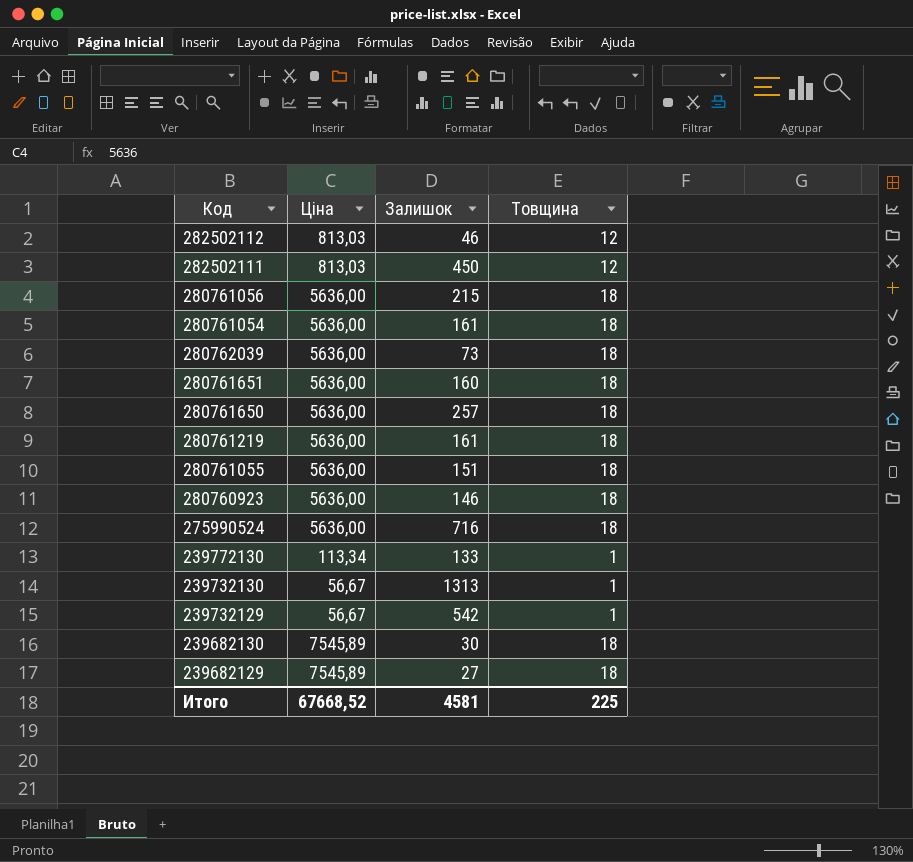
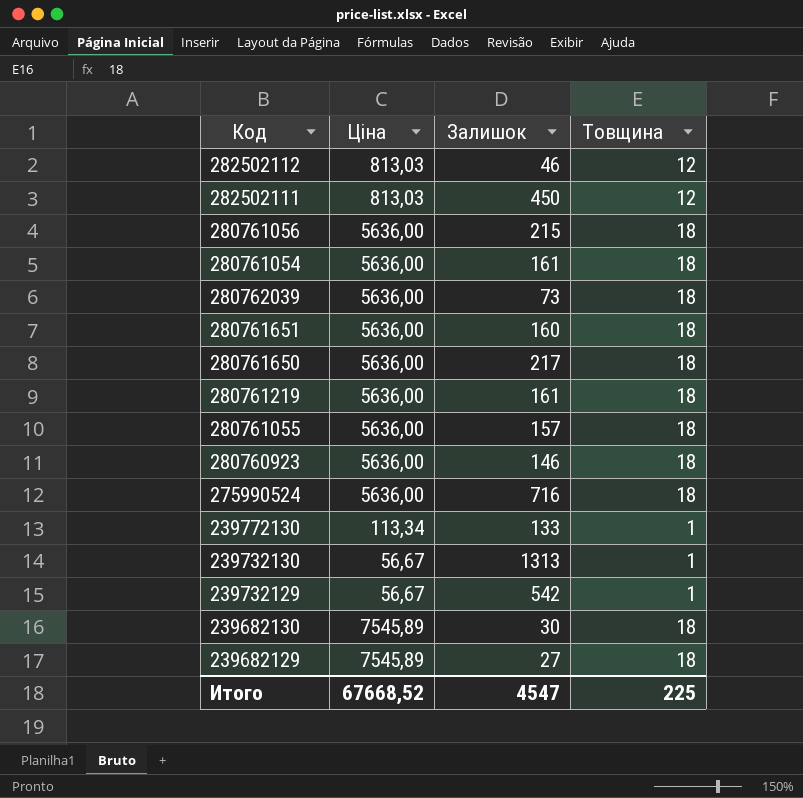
280761650 | Залишок: 257 -> 217
280761055 | Залишок: 151 -> 157
Итого | Залишок: 4581 -> 4547

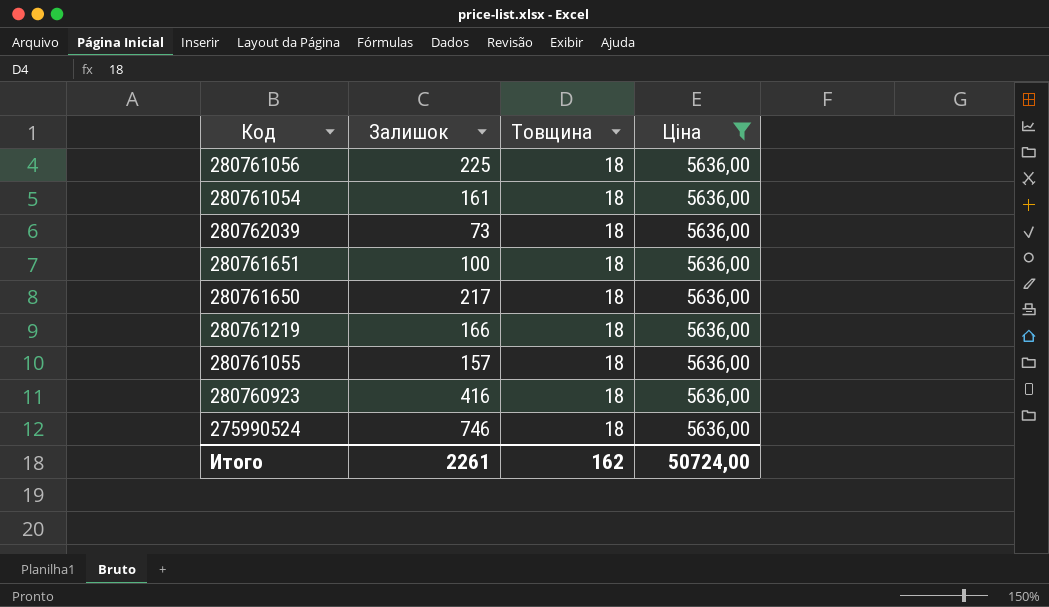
filter: none -> Ціна = 5636,00
column Ціна | position: 2 -> 4
280761056 | Залишок: 215 -> 225
280761651 | Залишок: 160 -> 100
280761219 | Залишок: 161 -> 166
280760923 | Залишок: 146 -> 416
275990524 | Залишок: 716 -> 746
Итого | Залишок: 4547 -> 2261
Итого | Товщина: 225 -> 162
Итого | Ціна: 67668,52 -> 50724,00

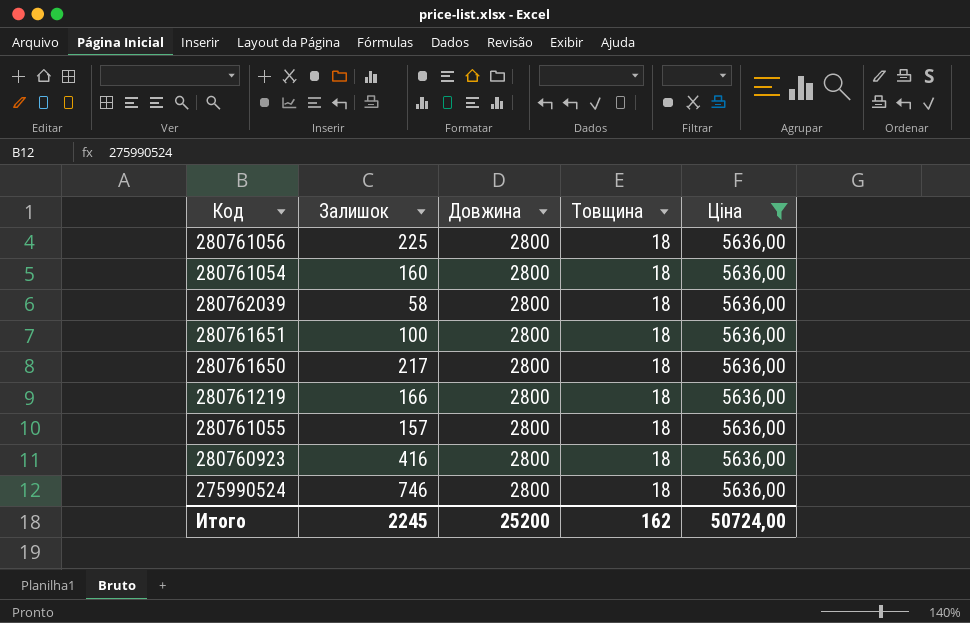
column Довжина | position: none -> 3
280761054 | Залишок: 161 -> 160
280762039 | Залишок: 73 -> 58
Итого | Залишок: 2261 -> 2245

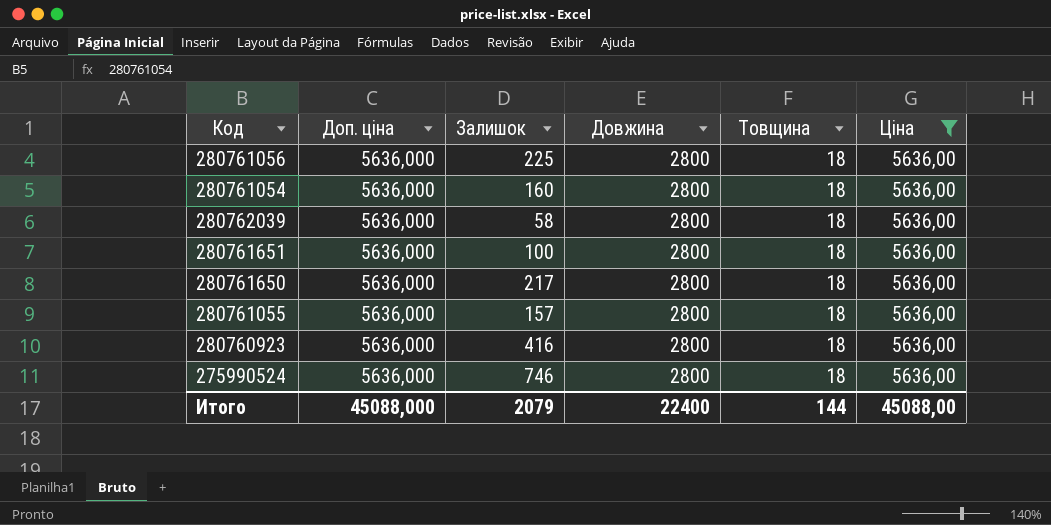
column Доп. ціна | position: none -> 2
row 280761219: 166 | 2800 | 18 | 5636,00 -> none
Итого | Залишок: 2245 -> 2079
Итого | Довжина: 25200 -> 22400
Итого | Товщина: 162 -> 144
Итого | Ціна: 50724,00 -> 45088,00

